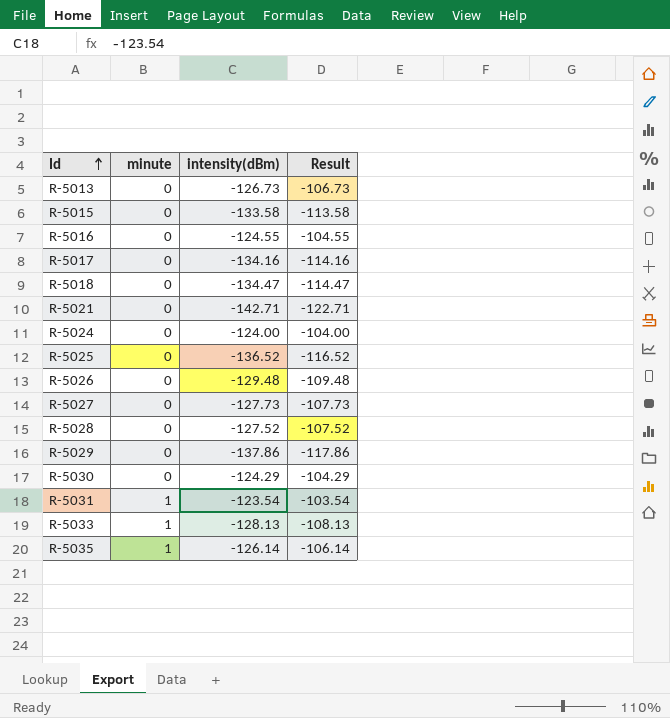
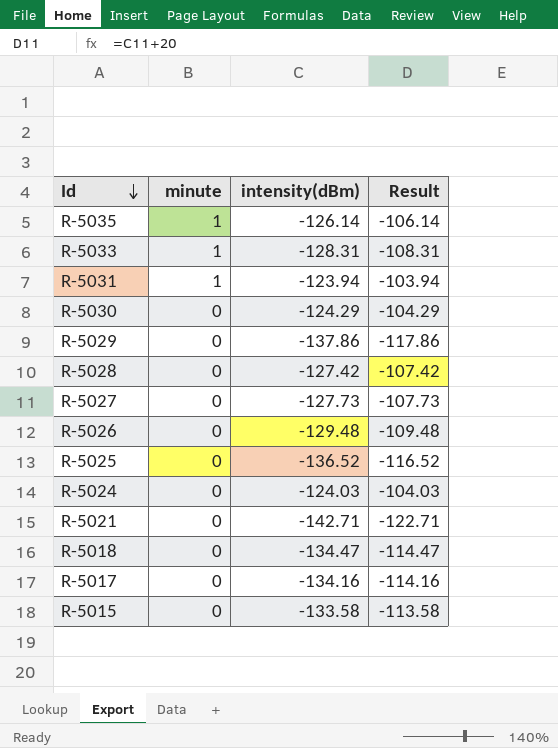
row order: Id ascending -> Id descending
row R-5013: 0 | -126.73 | -106.73 -> none
row R-5016: 0 | -124.55 | -104.55 -> none
R-5033 | intensity(dBm): -128.13 -> -128.31
R-5033 | Result: -108.13 -> -108.31
R-5031 | intensity(dBm): -123.54 -> -123.94
R-5031 | Result: -103.54 -> -103.94
R-5028 | intensity(dBm): -127.52 -> -127.42
R-5028 | Result: -107.52 -> -107.42
R-5024 | intensity(dBm): -124.00 -> -124.03
R-5024 | Result: -104.00 -> -104.03

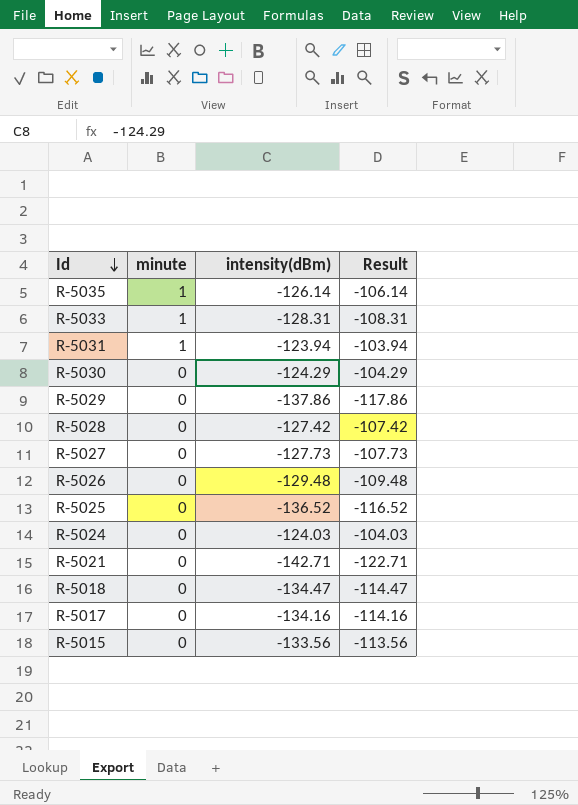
R-5015 | intensity(dBm): -133.58 -> -133.56
R-5015 | Result: -113.58 -> -113.56

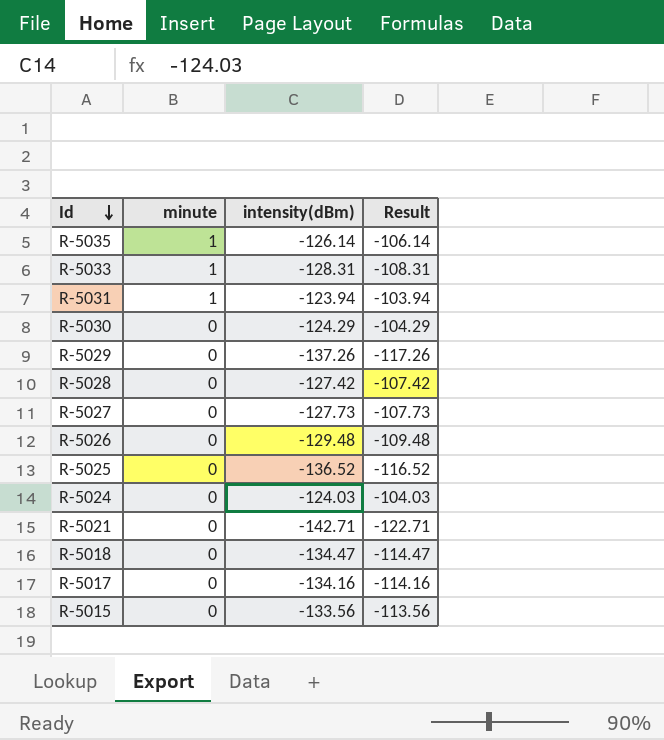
R-5029 | intensity(dBm): -137.86 -> -137.26
R-5029 | Result: -117.86 -> -117.26

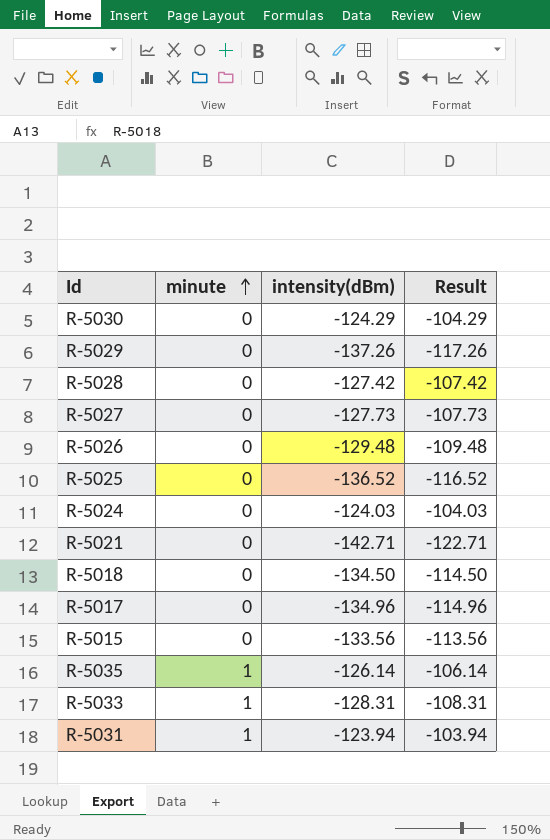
row order: Id descending -> minute ascending
R-5018 | intensity(dBm): -134.47 -> -134.50
R-5018 | Result: -114.47 -> -114.50
R-5017 | intensity(dBm): -134.16 -> -134.96
R-5017 | Result: -114.16 -> -114.96

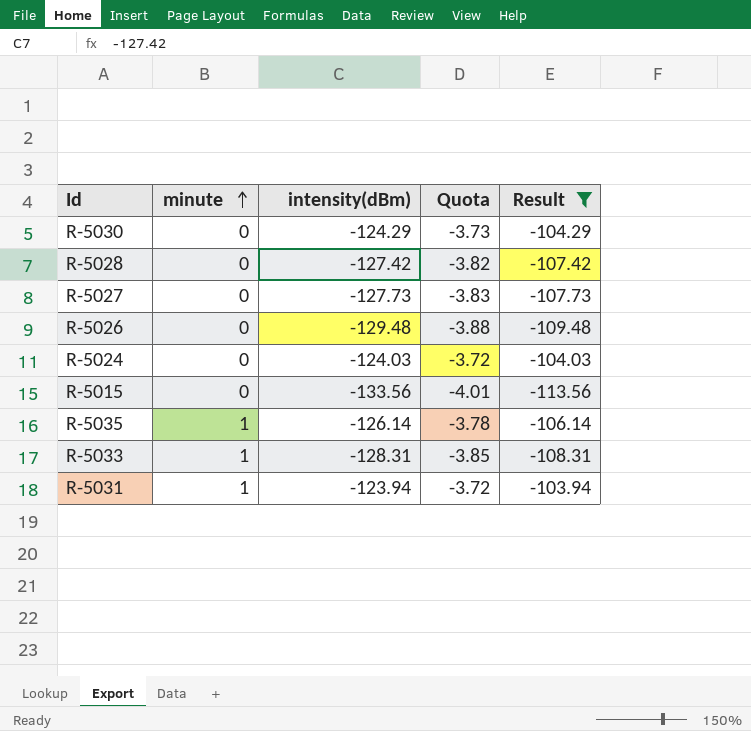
filter: none -> Result >= -113.56
column Quota | formula: none -> [intensity(dBm)] * 0.03

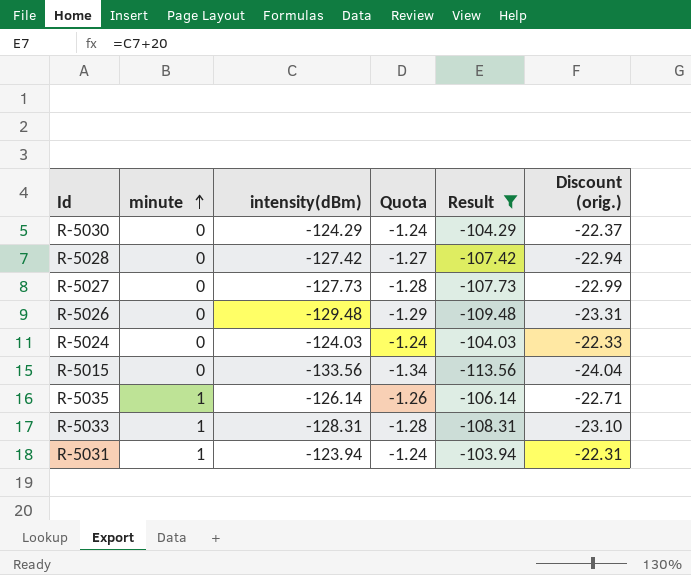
column Quota | formula: [intensity(dBm)] * 0.03 -> [intensity(dBm)] * 0.01
column Discount (orig.) | formula: none -> [intensity(dBm)] * 0.18

